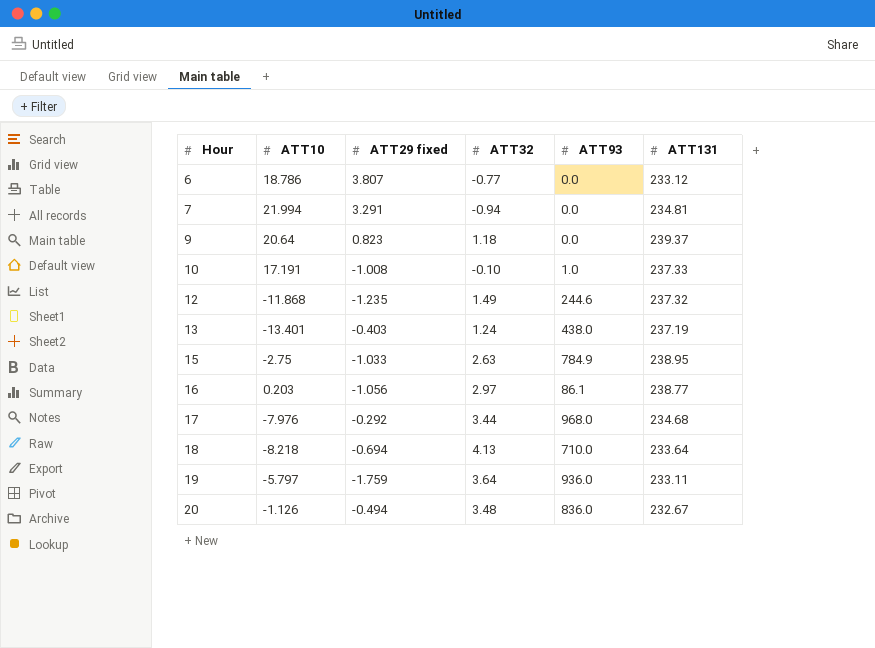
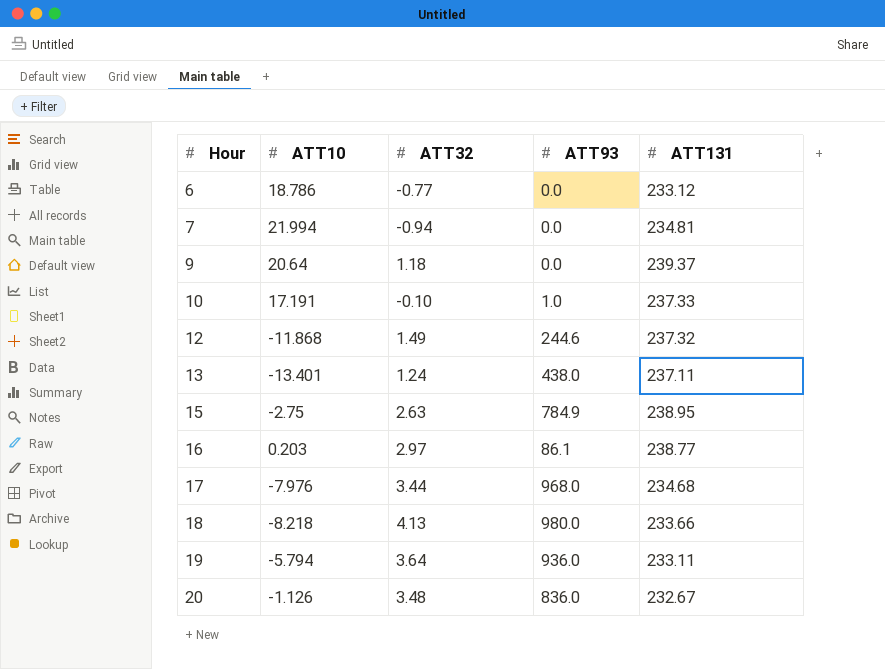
column ATT29 fixed | position: 3 -> none
13 | ATT131: 237.19 -> 237.11
18 | ATT93: 710.0 -> 980.0
18 | ATT131: 233.64 -> 233.66
19 | ATT10: -5.797 -> -5.794

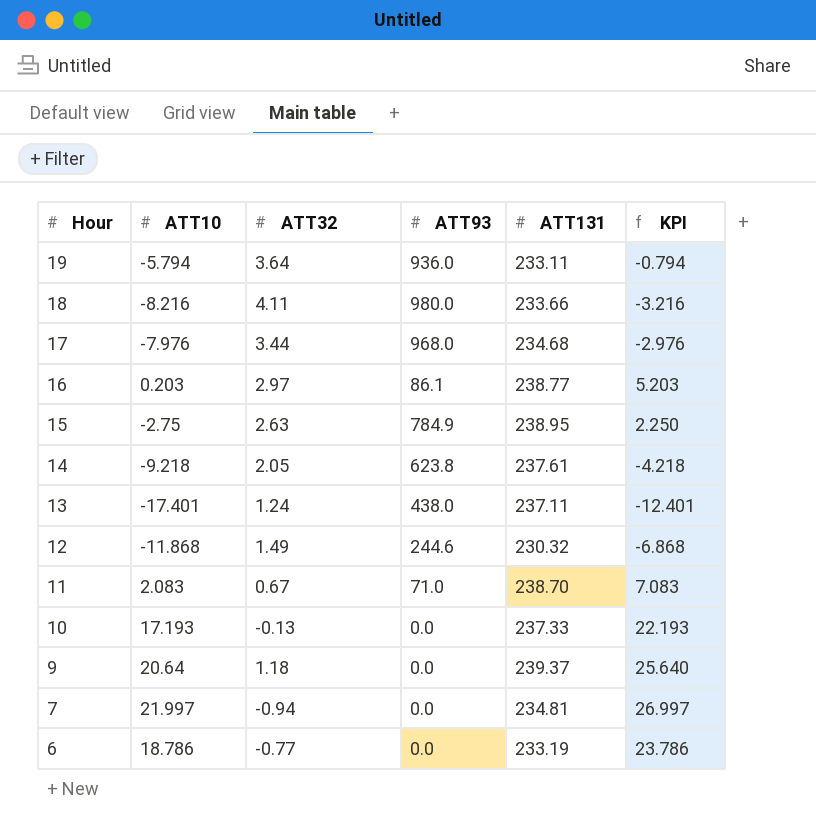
row order: Hour ascending -> Hour descending
column KPI | formula: none -> [ATT10] + 5
row 20: -1.126 | 3.48 | 836.0 | 232.67 -> none
18 | ATT10: -8.218 -> -8.216
18 | ATT32: 4.13 -> 4.11
row 14: none -> -9.218 | 2.05 | 623.8 | 237.61 | -4.218
13 | ATT10: -13.401 -> -17.401
12 | ATT131: 237.32 -> 230.32
row 11: none -> 2.083 | 0.67 | 71.0 | 238.70 | 7.083
10 | ATT10: 17.191 -> 17.193
10 | ATT32: -0.10 -> -0.13
10 | ATT93: 1.0 -> 0.0
7 | ATT10: 21.994 -> 21.997
6 | ATT131: 233.12 -> 233.19

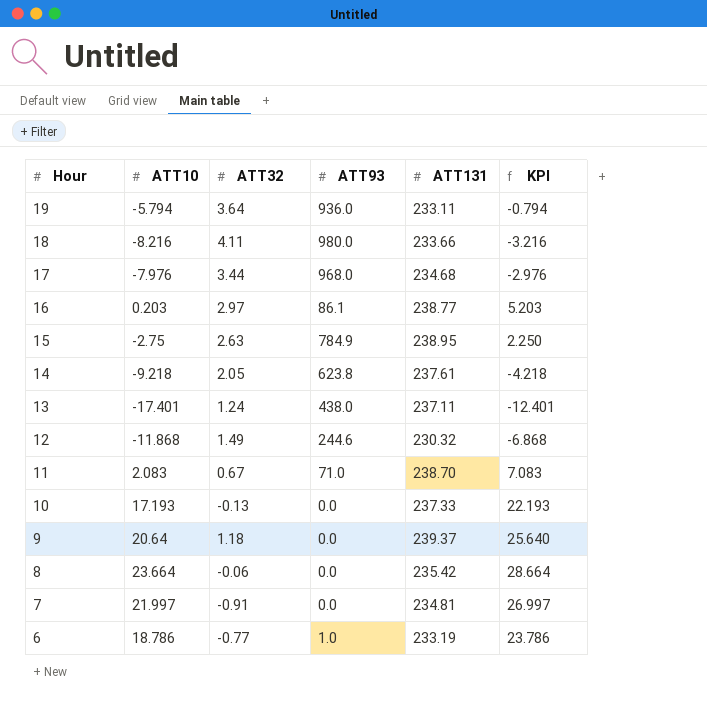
row 8: none -> 23.664 | -0.06 | 0.0 | 235.42 | 28.664
7 | ATT32: -0.94 -> -0.91
6 | ATT93: 0.0 -> 1.0

